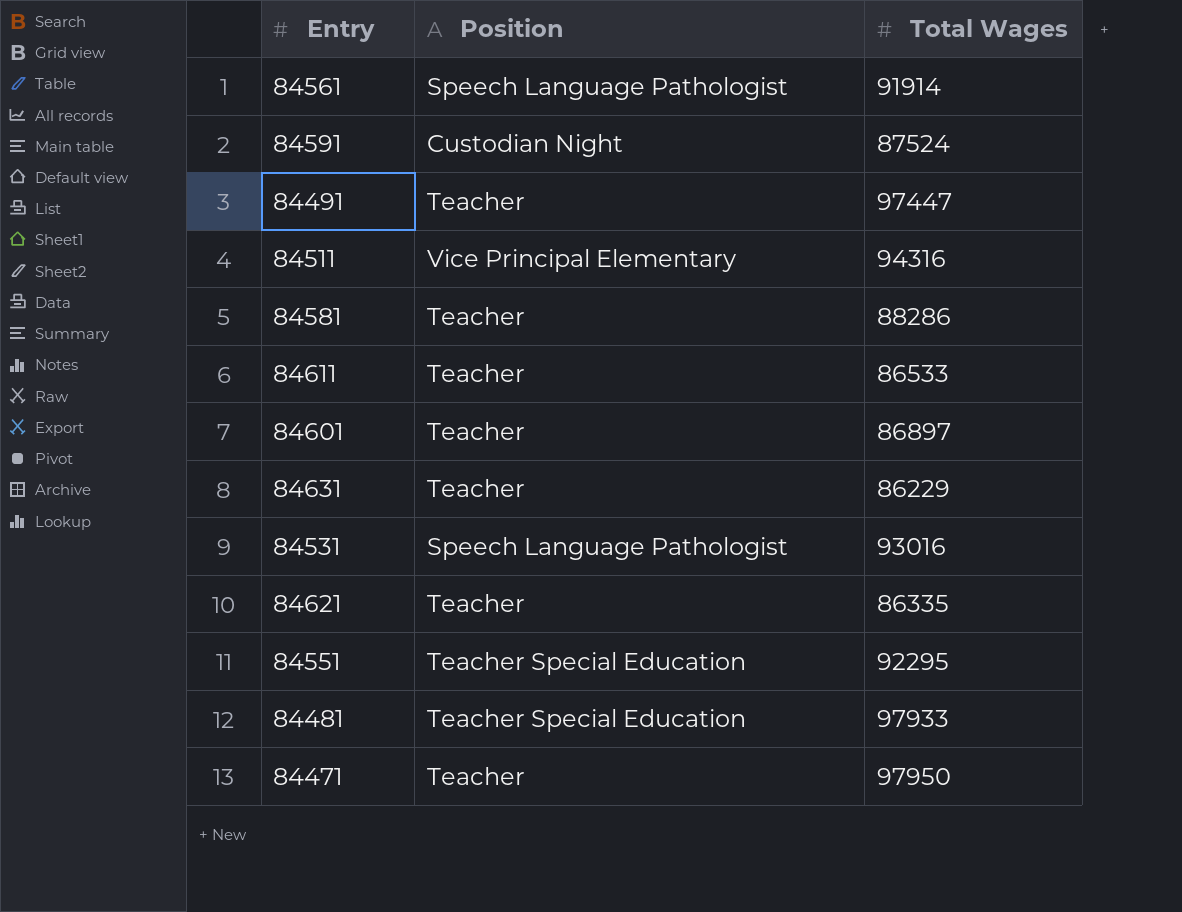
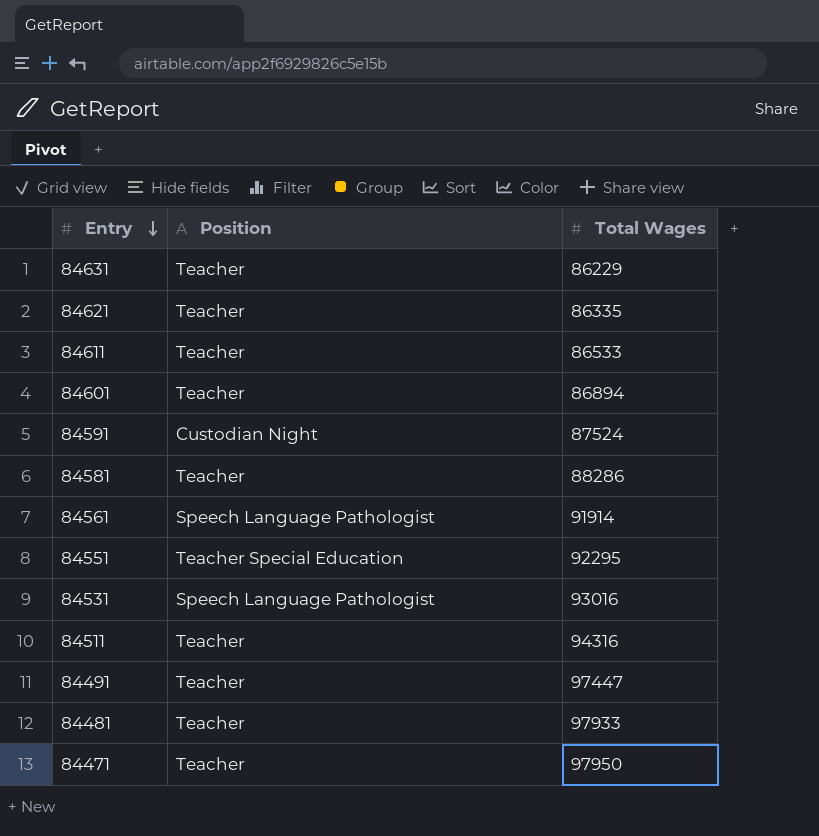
row order: none -> Entry descending
84601 | Total Wages: 86897 -> 86894
84511 | Position: Vice Principal Elementary -> Teacher
84481 | Position: Teacher Special Education -> Teacher

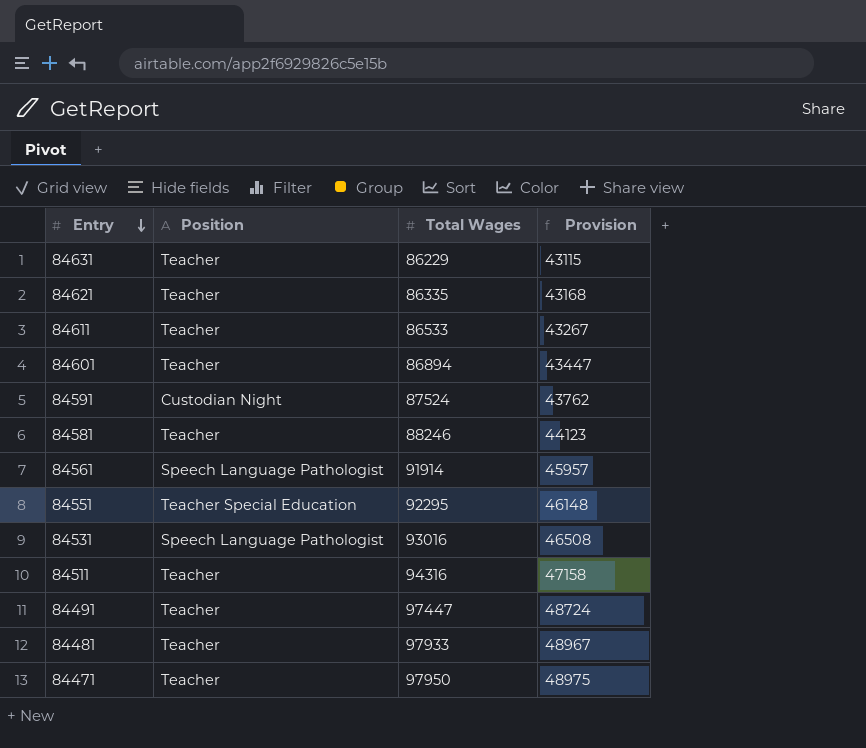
column Provision | formula: none -> [Total Wages] * 0.5
84581 | Total Wages: 88286 -> 88246

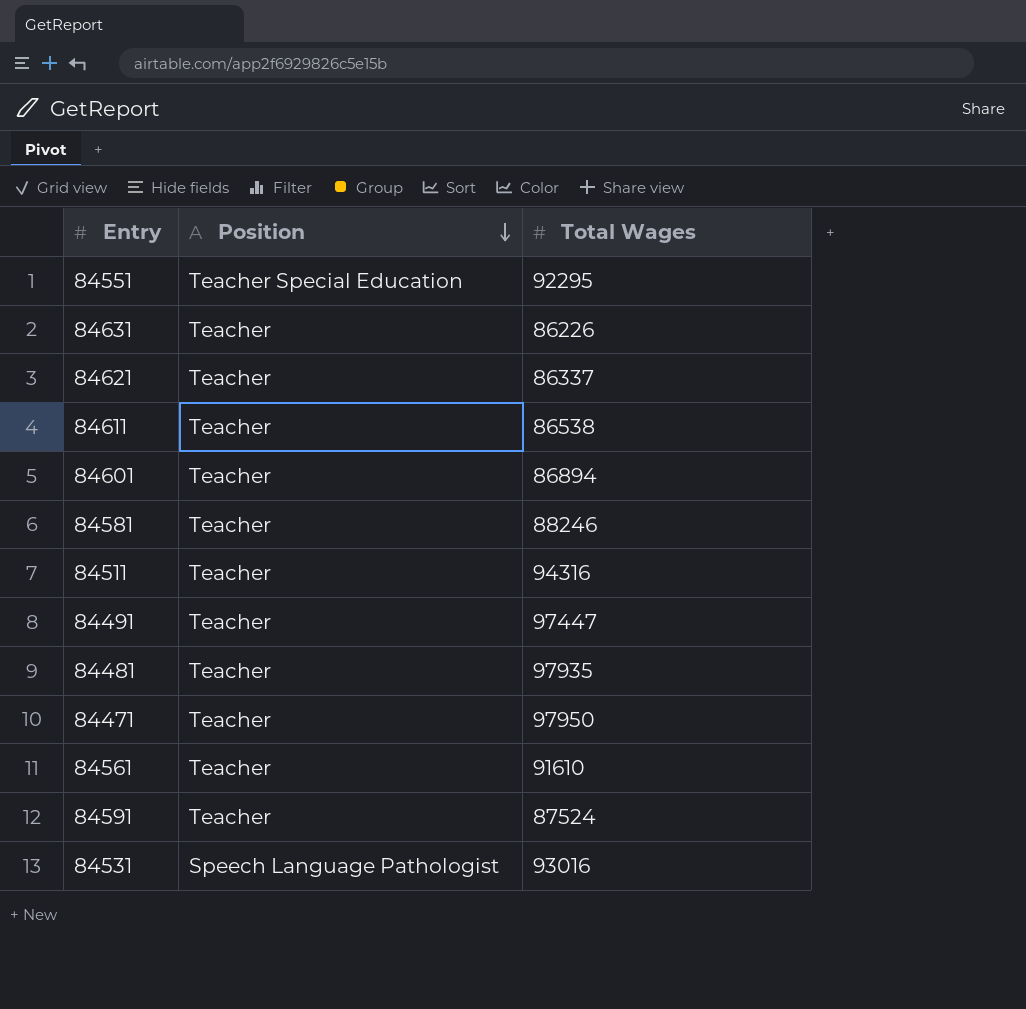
row order: Entry descending -> Position descending
column Provision | formula: [Total Wages] * 0.5 -> none
84631 | Total Wages: 86229 -> 86226
84621 | Total Wages: 86335 -> 86337
84611 | Total Wages: 86533 -> 86538
84481 | Total Wages: 97933 -> 97935
84561 | Position: Speech Language Pathologist -> Teacher
84561 | Total Wages: 91914 -> 91610
84591 | Position: Custodian Night -> Teacher

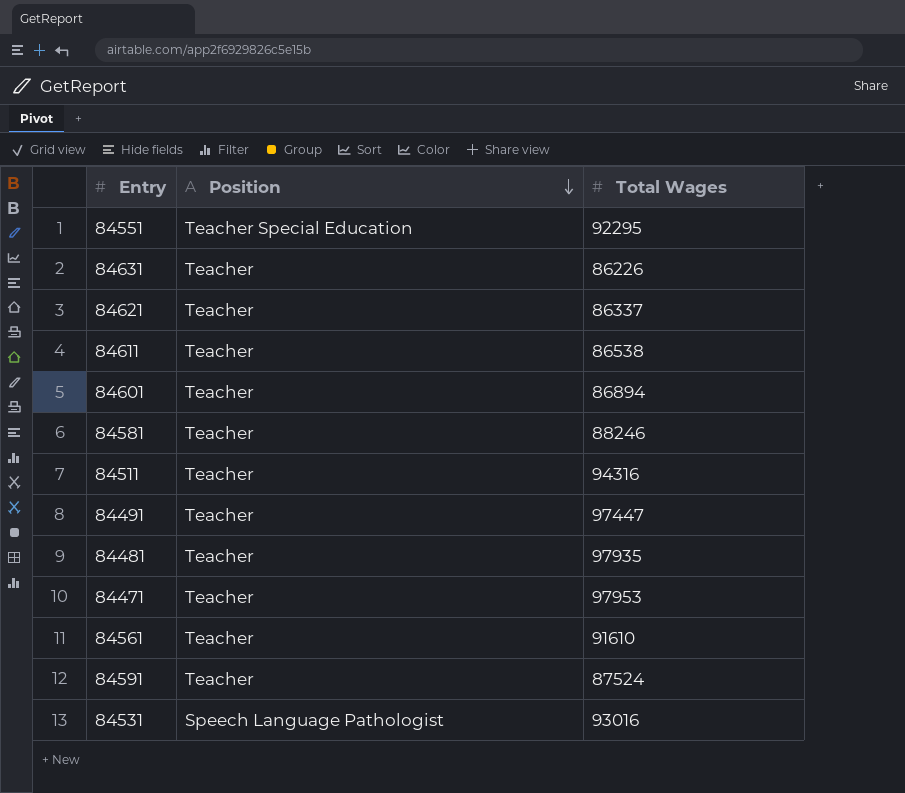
84471 | Total Wages: 97950 -> 97953

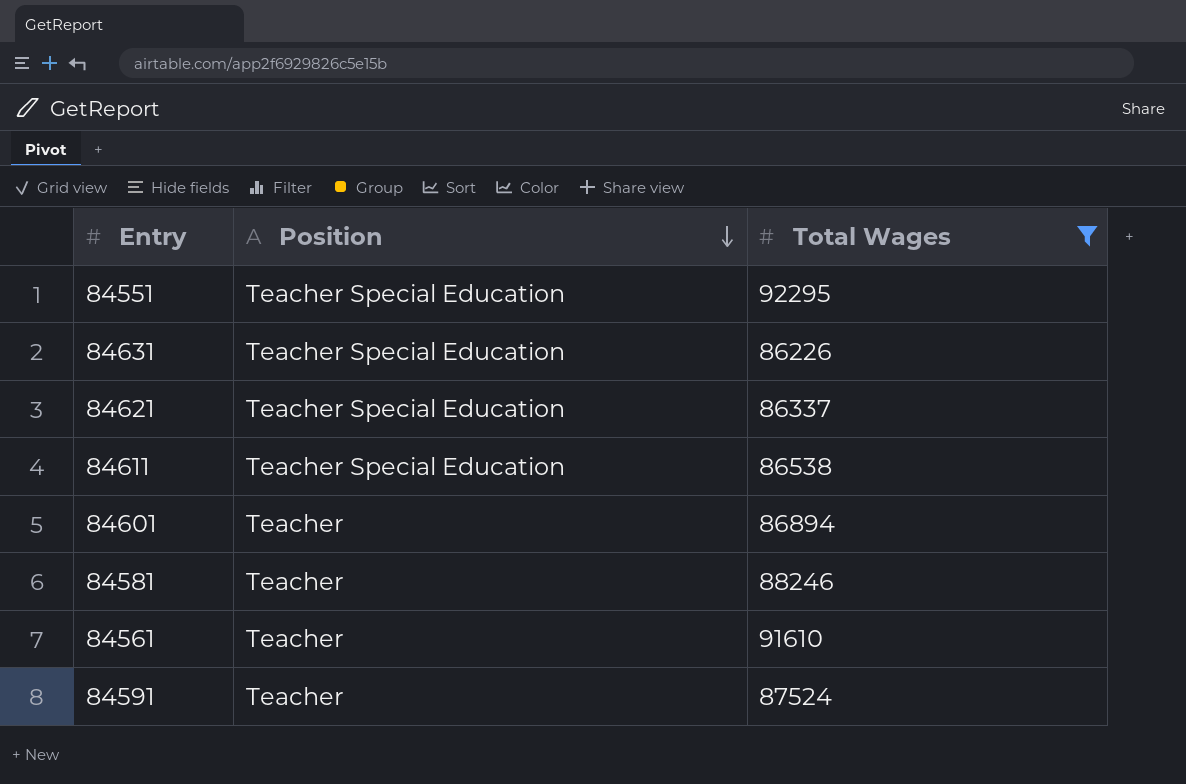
filter: none -> Total Wages <= 92295
84631 | Position: Teacher -> Teacher Special Education
84621 | Position: Teacher -> Teacher Special Education
84611 | Position: Teacher -> Teacher Special Education

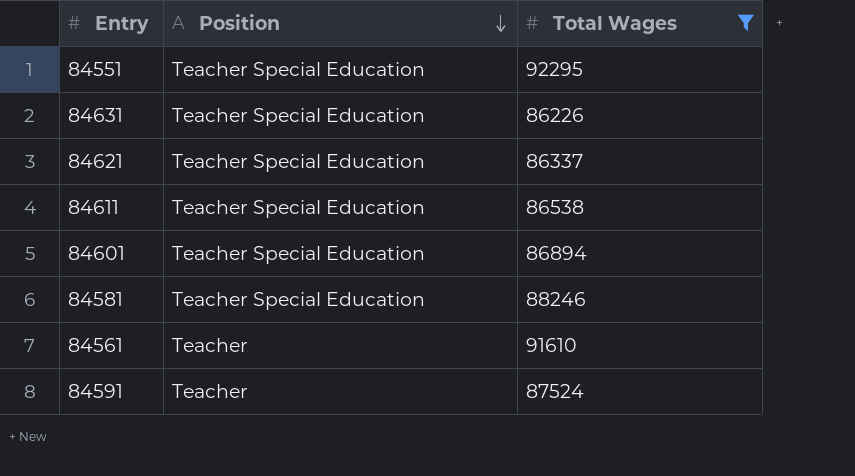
84601 | Position: Teacher -> Teacher Special Education
84581 | Position: Teacher -> Teacher Special Education

